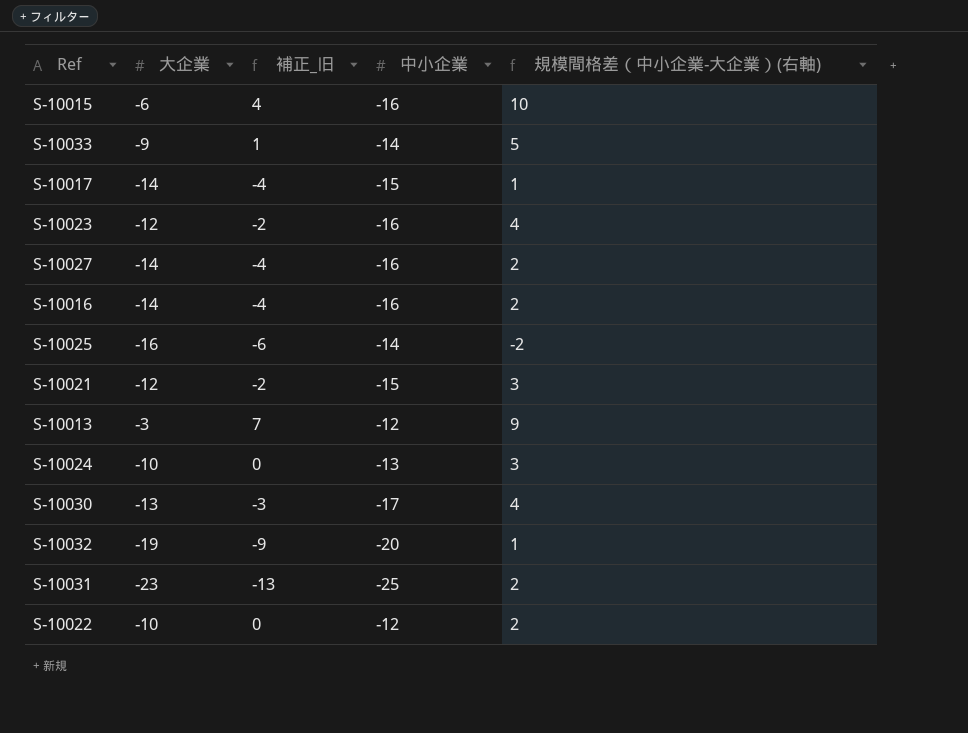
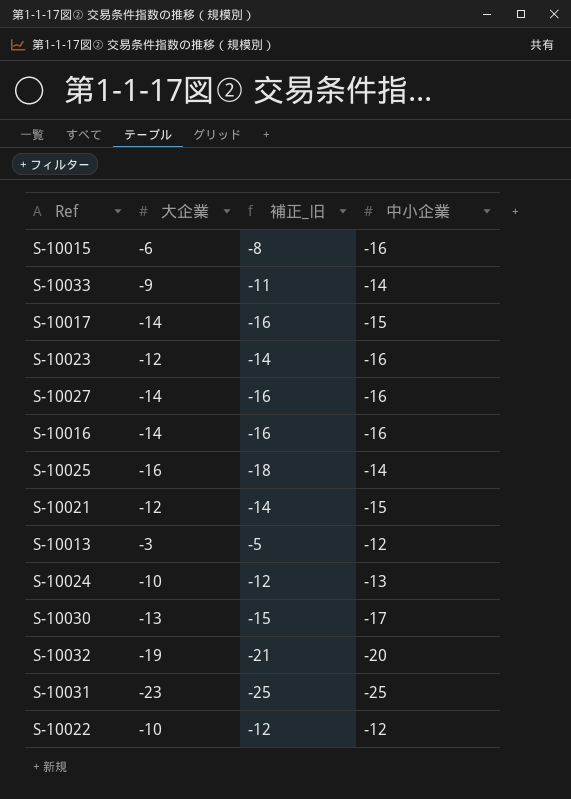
column 規模間格差（中小企業-大企業）(右軸) | formula: [大企業] - [中小企業] -> none
column 補正_旧 | formula: [大企業] + 10 -> [大企業] - 2

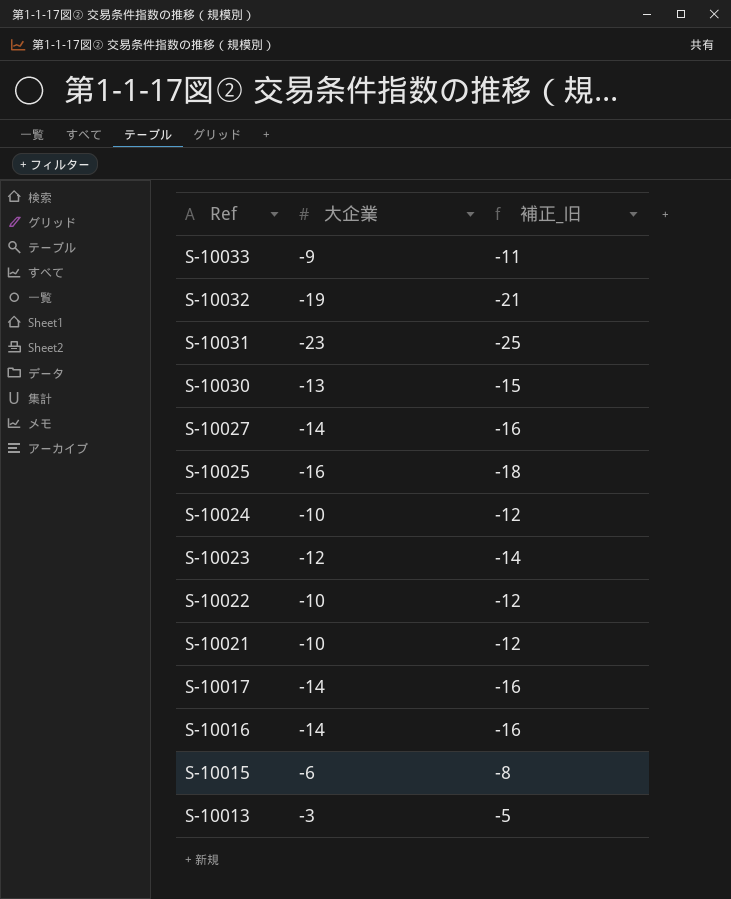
row order: none -> Ref descending
column 中小企業 | position: 4 -> none
S-10021 | 大企業: -12 -> -10
S-10021 | 補正_旧: -14 -> -12

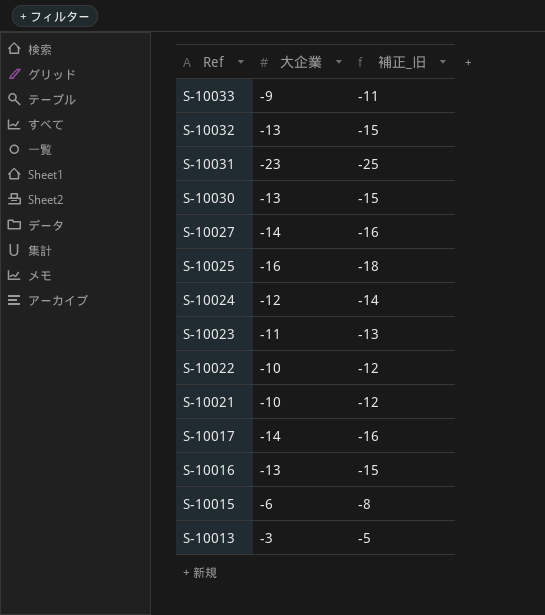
S-10032 | 大企業: -19 -> -13
S-10032 | 補正_旧: -21 -> -15
S-10024 | 大企業: -10 -> -12
S-10024 | 補正_旧: -12 -> -14
S-10023 | 大企業: -12 -> -11
S-10023 | 補正_旧: -14 -> -13
S-10016 | 大企業: -14 -> -13
S-10016 | 補正_旧: -16 -> -15

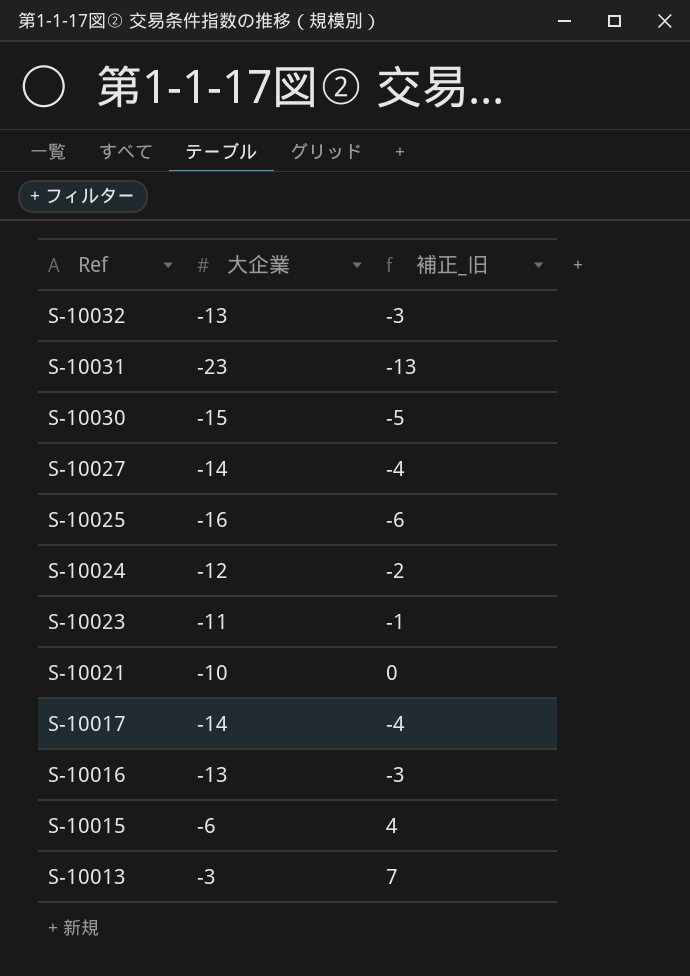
column 補正_旧 | formula: [大企業] - 2 -> [大企業] + 10
row S-10033: -9 | -11 -> none
row S-10022: -10 | -12 -> none
S-10030 | 大企業: -13 -> -15

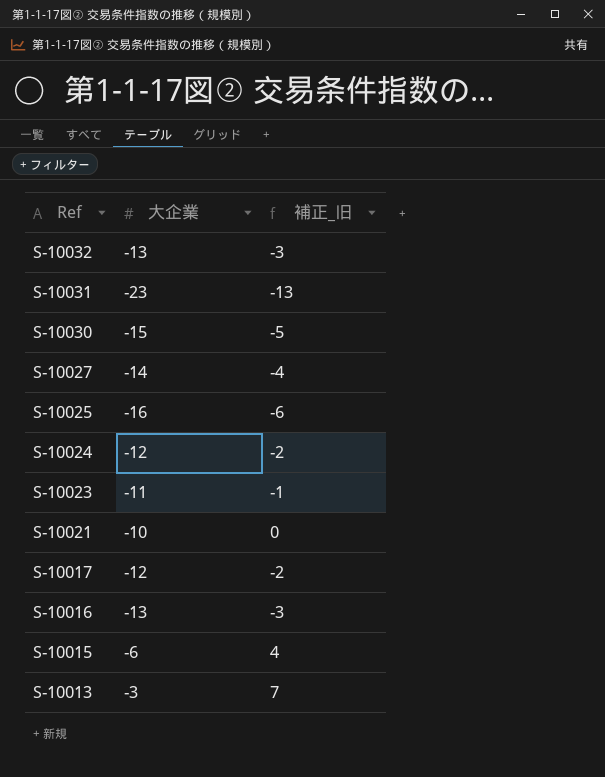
S-10017 | 大企業: -14 -> -12
S-10017 | 補正_旧: -4 -> -2

